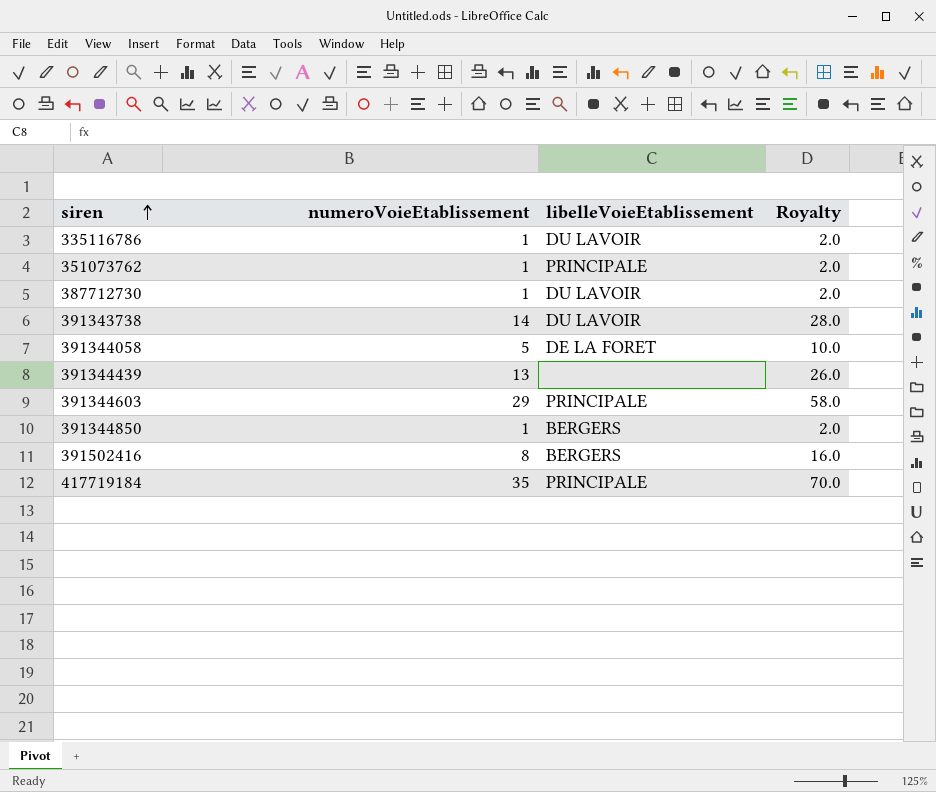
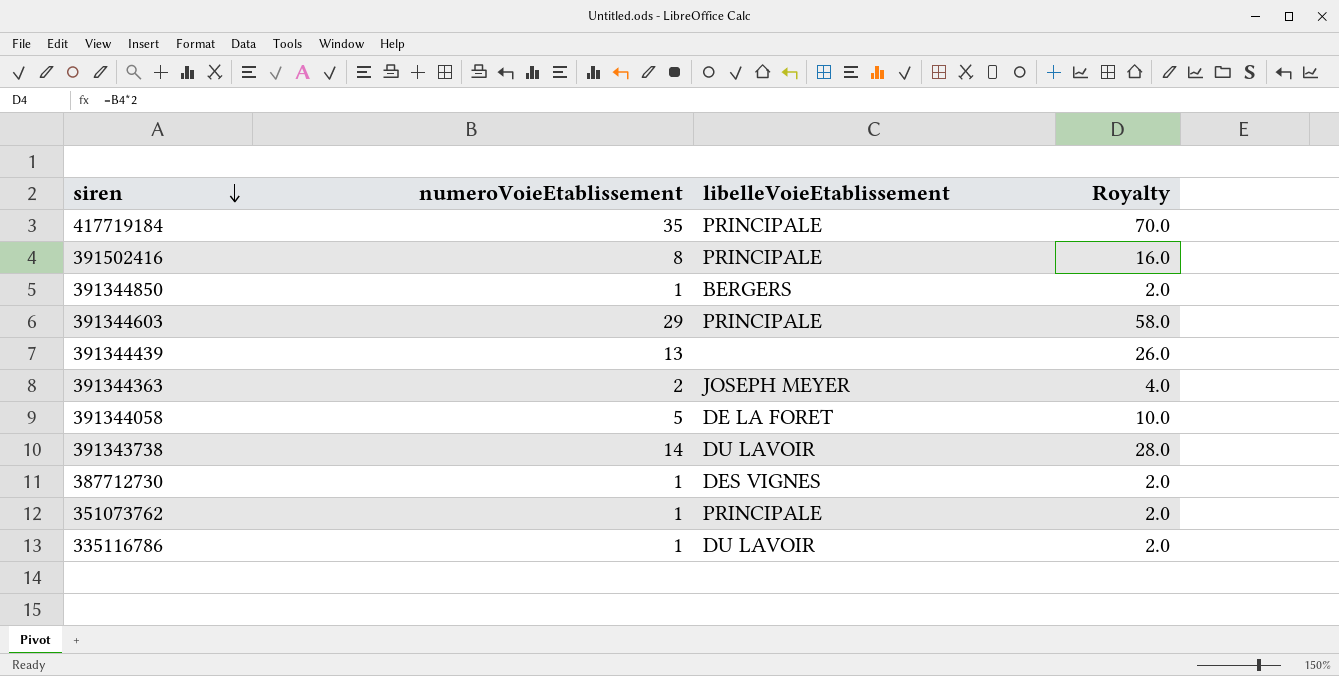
row order: siren ascending -> siren descending
391502416 | libelleVoieEtablissement: BERGERS -> PRINCIPALE
row 391344363: none -> 2 | JOSEPH MEYER | 4.0
387712730 | libelleVoieEtablissement: DU LAVOIR -> DES VIGNES

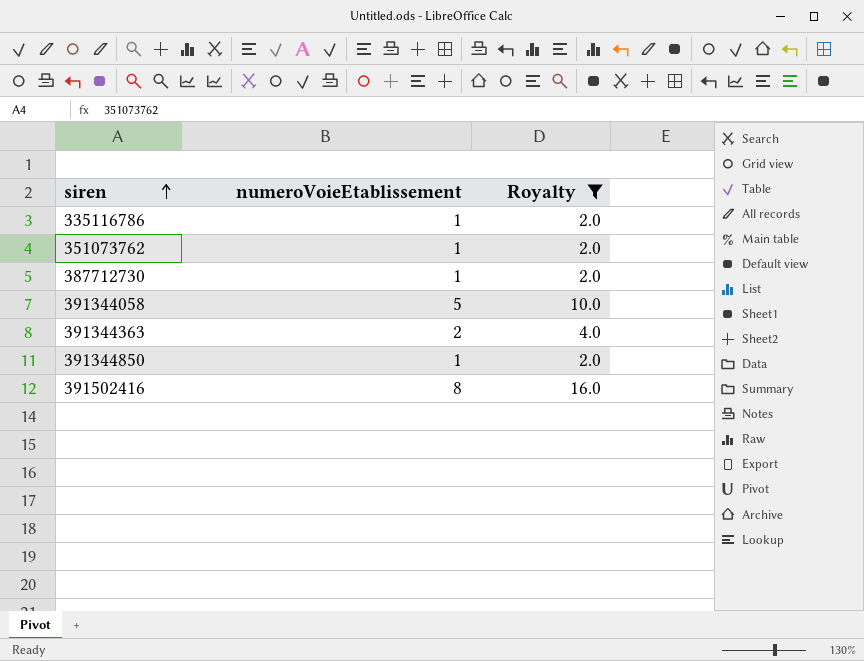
filter: none -> Royalty <= 16.0
row order: siren descending -> siren ascending
column libelleVoieEtablissement | position: 3 -> none

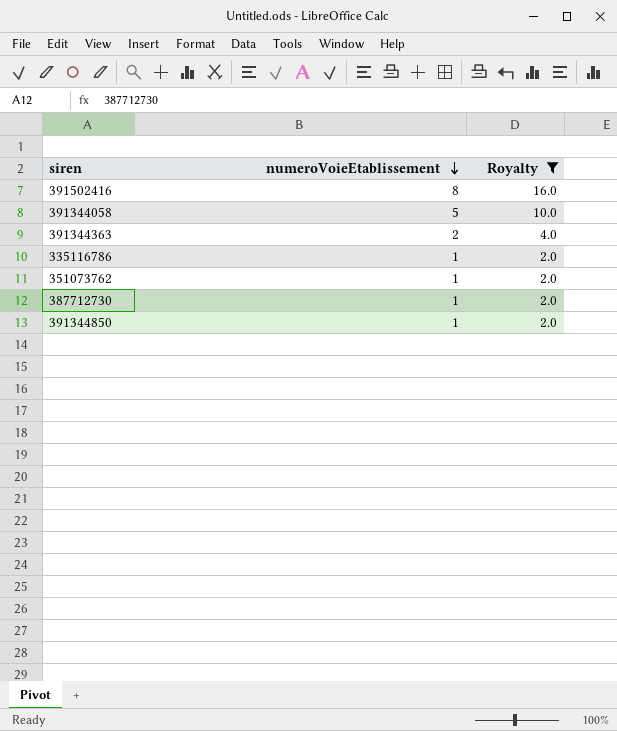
row order: siren ascending -> numeroVoieEtablissement descending

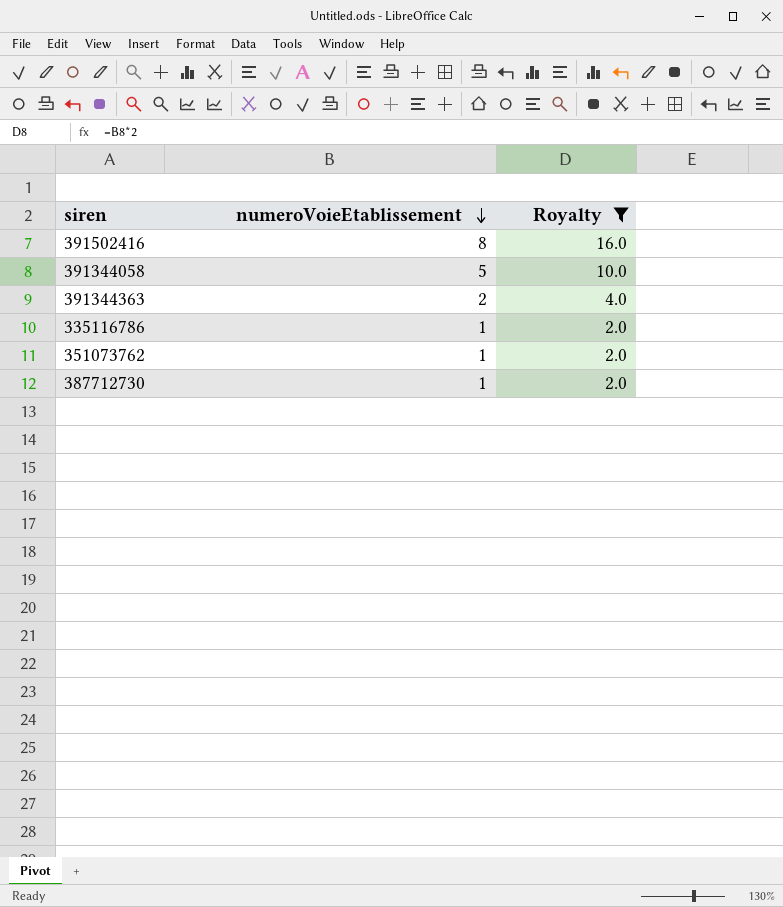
row 391344850: 1 | 2.0 -> none

